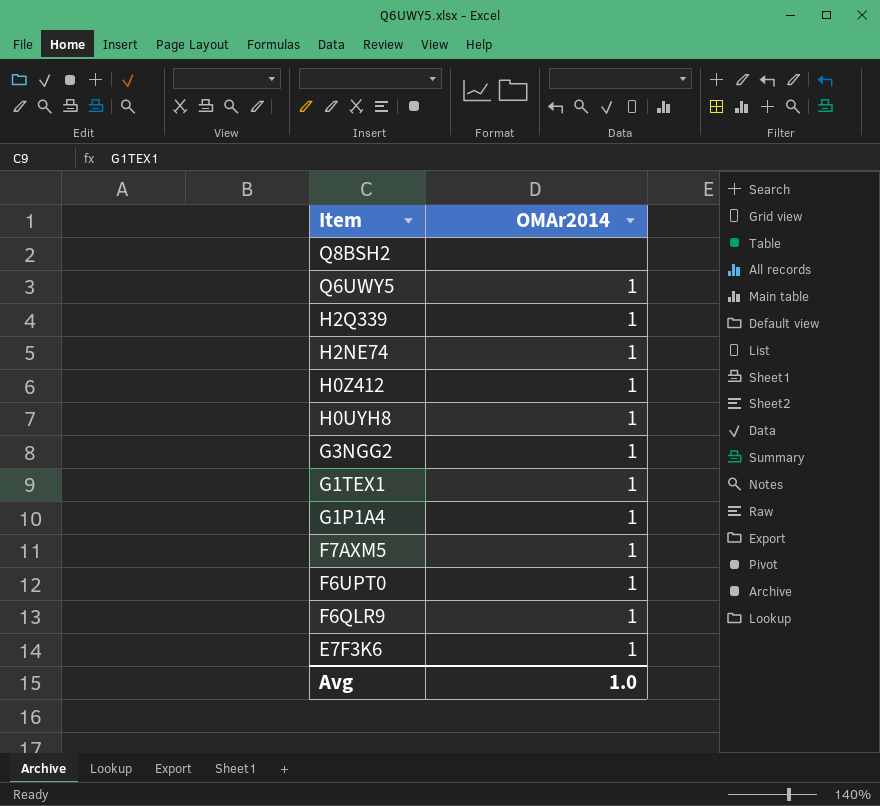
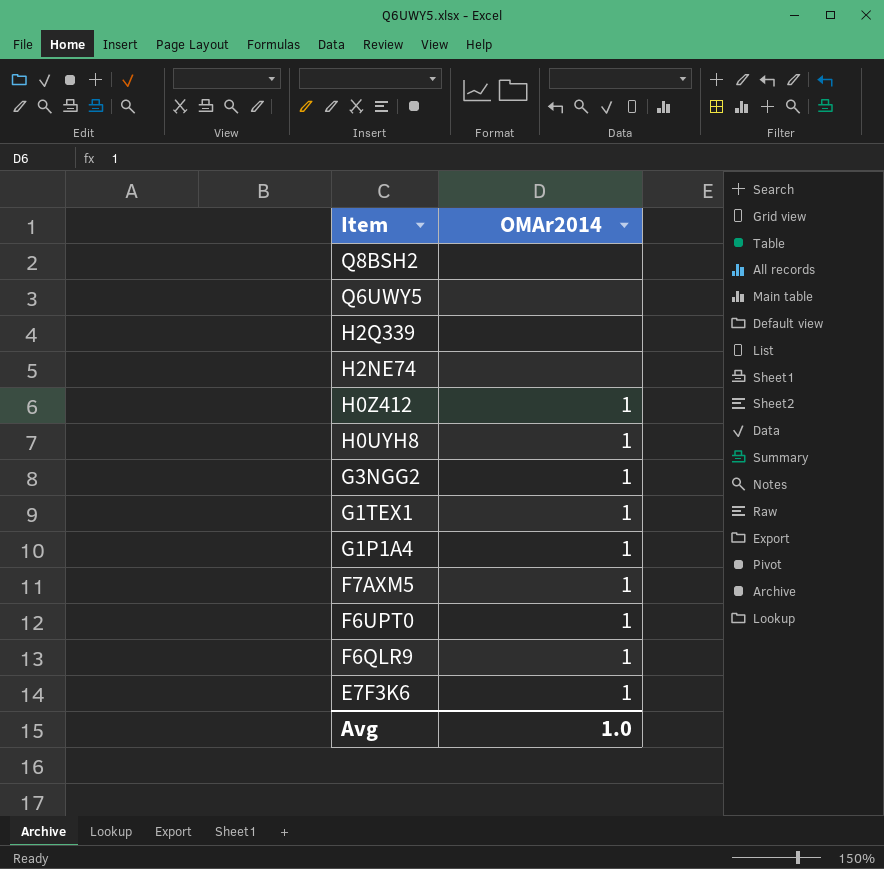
Q6UWY5 | OMAr2014: 1 -> none
H2Q339 | OMAr2014: 1 -> none
H2NE74 | OMAr2014: 1 -> none

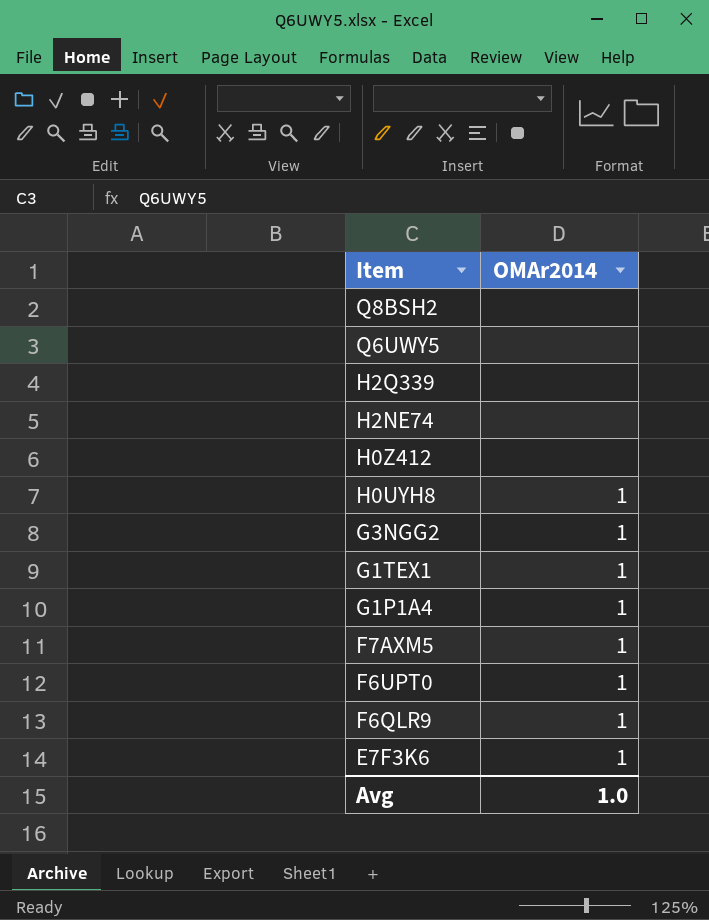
H0Z412 | OMAr2014: 1 -> none

